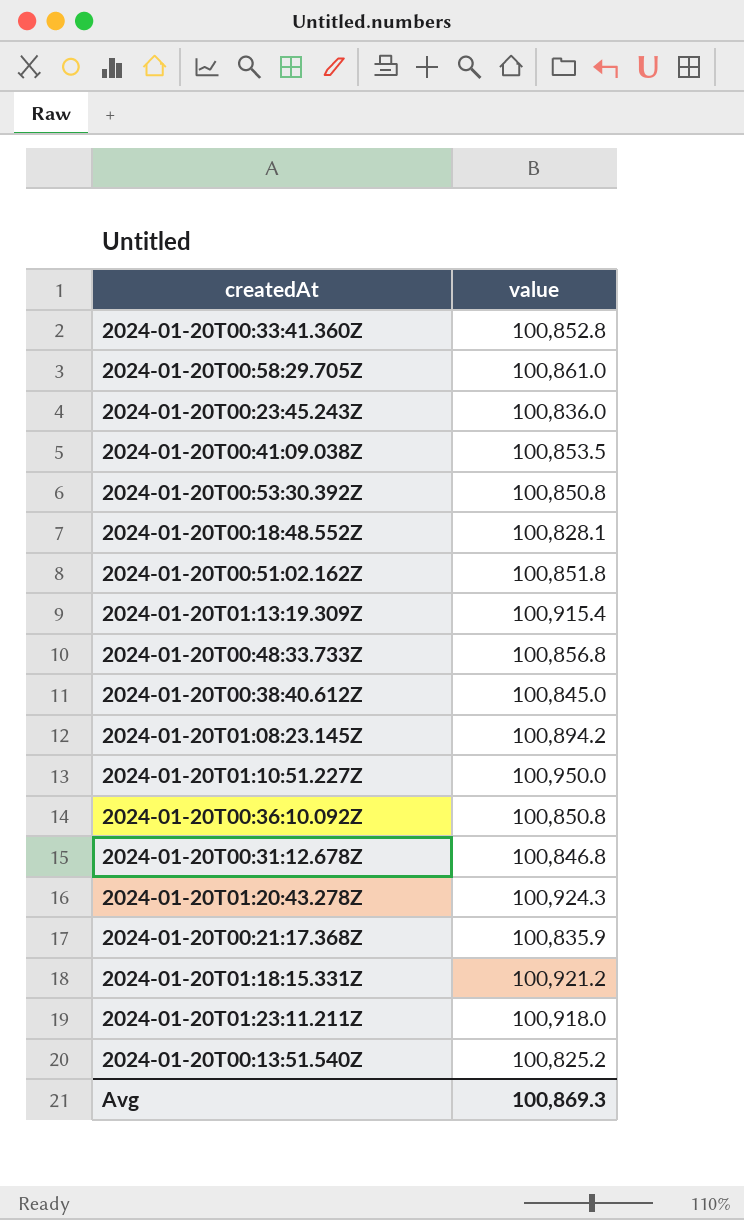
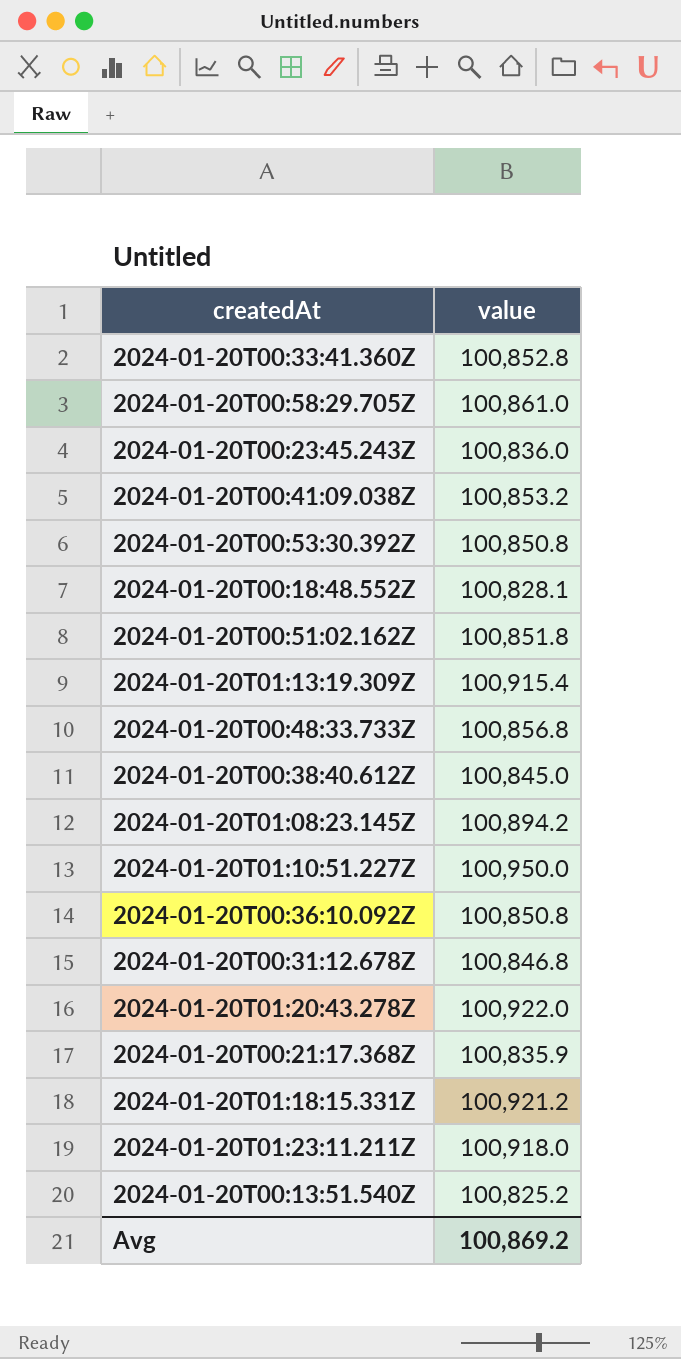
2024-01-20T00:41:09.038Z | value: 100,853.5 -> 100,853.2
2024-01-20T01:20:43.278Z | value: 100,924.3 -> 100,922.0
Avg | value: 100,869.3 -> 100,869.2

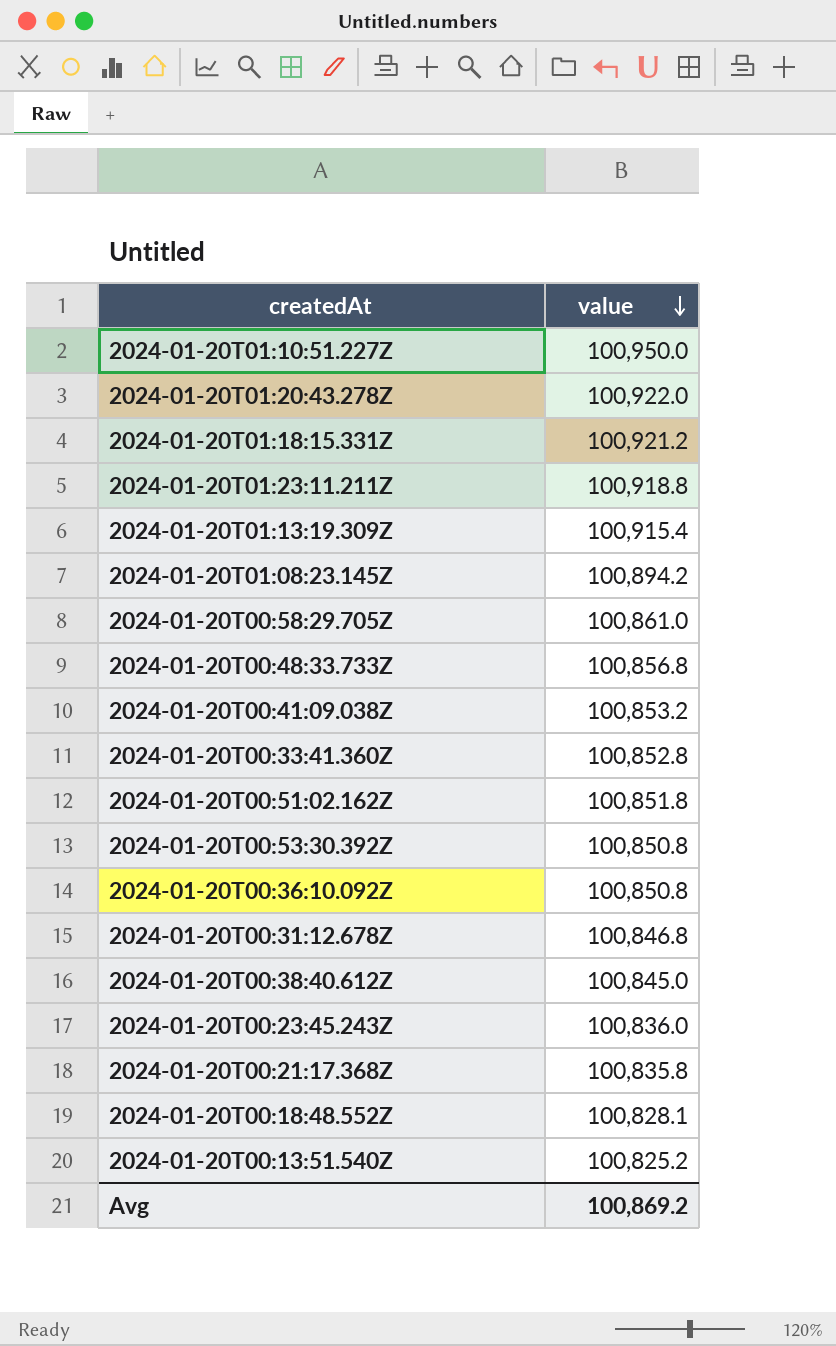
row order: none -> value descending
2024-01-20T01:23:11.211Z | value: 100,918.0 -> 100,918.8
2024-01-20T00:21:17.368Z | value: 100,835.9 -> 100,835.8

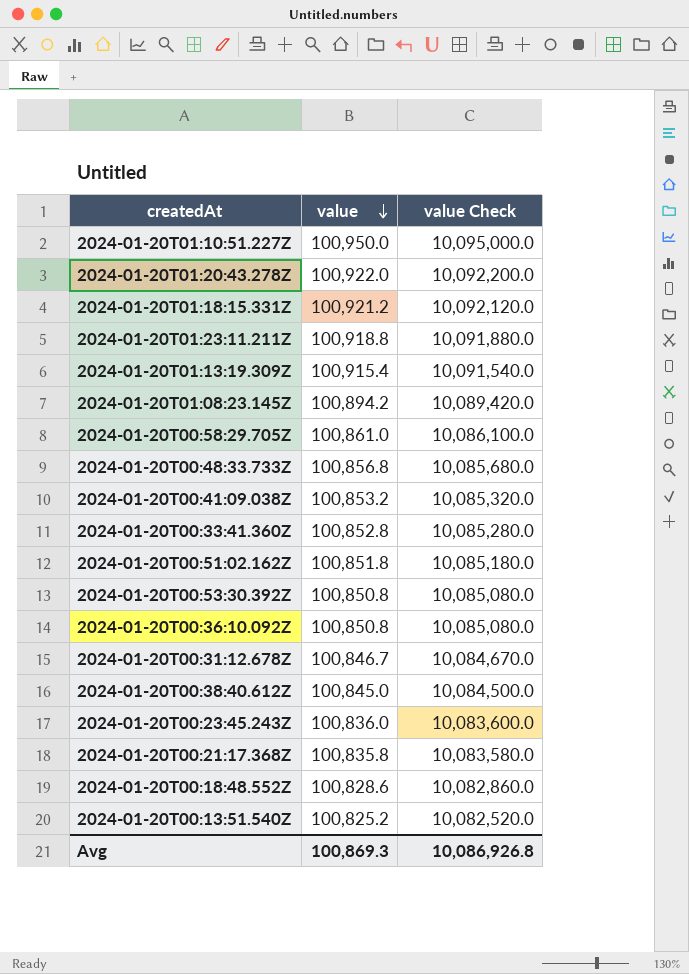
column value Check | formula: none -> [value] * 100
2024-01-20T00:31:12.678Z | value: 100,846.8 -> 100,846.7
2024-01-20T00:18:48.552Z | value: 100,828.1 -> 100,828.6
Avg | value: 100,869.2 -> 100,869.3

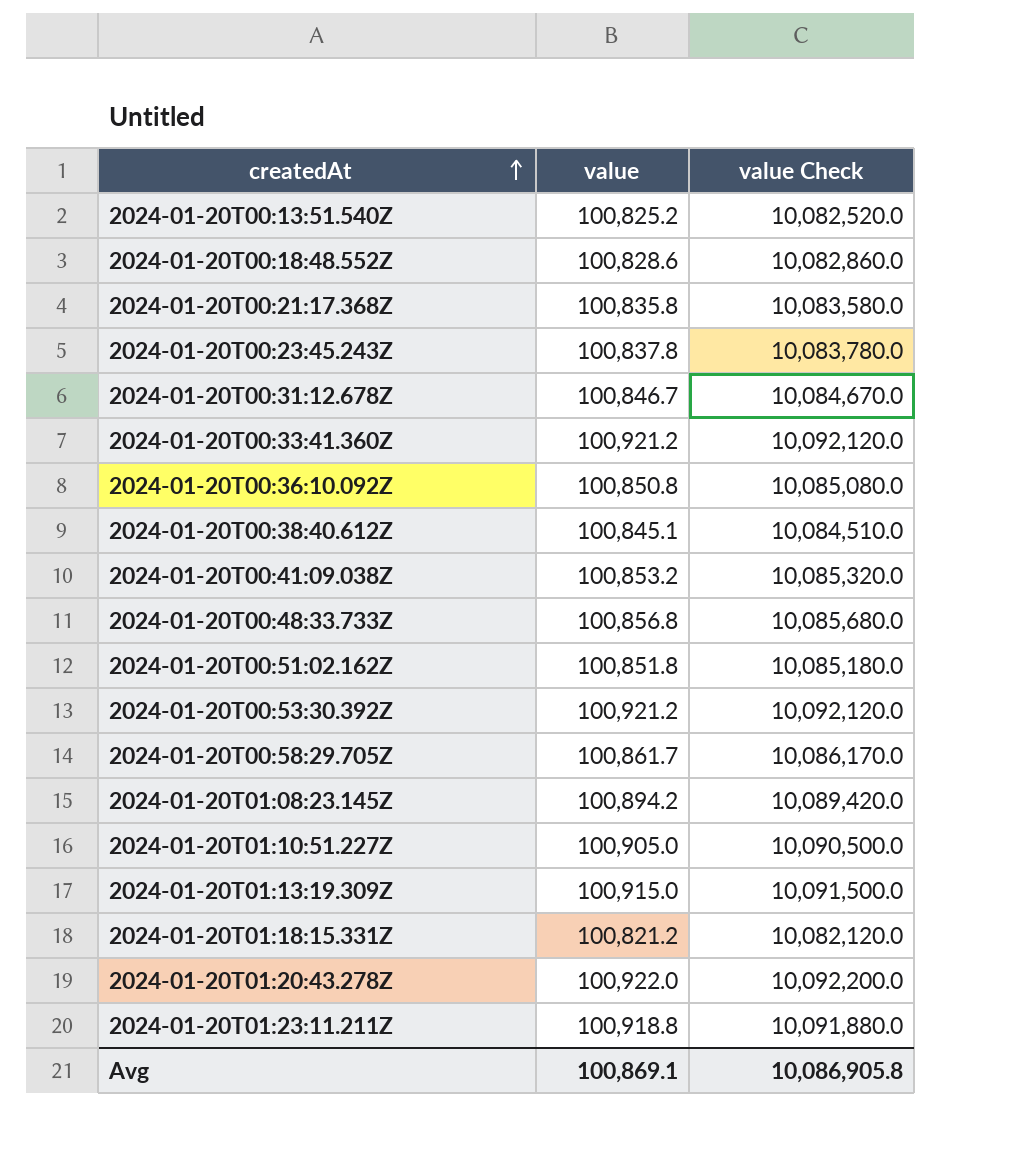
row order: value descending -> createdAt ascending
2024-01-20T00:23:45.243Z | value: 100,836.0 -> 100,837.8
2024-01-20T00:23:45.243Z | value Check: 10,083,600.0 -> 10,083,780.0
2024-01-20T00:33:41.360Z | value: 100,852.8 -> 100,921.2
2024-01-20T00:33:41.360Z | value Check: 10,085,280.0 -> 10,092,120.0
2024-01-20T00:38:40.612Z | value: 100,845.0 -> 100,845.1
2024-01-20T00:38:40.612Z | value Check: 10,084,500.0 -> 10,084,510.0
2024-01-20T00:53:30.392Z | value: 100,850.8 -> 100,921.2
2024-01-20T00:53:30.392Z | value Check: 10,085,080.0 -> 10,092,120.0
2024-01-20T00:58:29.705Z | value: 100,861.0 -> 100,861.7
2024-01-20T00:58:29.705Z | value Check: 10,086,100.0 -> 10,086,170.0
2024-01-20T01:10:51.227Z | value: 100,950.0 -> 100,905.0
2024-01-20T01:10:51.227Z | value Check: 10,095,000.0 -> 10,090,500.0
2024-01-20T01:13:19.309Z | value: 100,915.4 -> 100,915.0
2024-01-20T01:13:19.309Z | value Check: 10,091,540.0 -> 10,091,500.0
2024-01-20T01:18:15.331Z | value: 100,921.2 -> 100,821.2
2024-01-20T01:18:15.331Z | value Check: 10,092,120.0 -> 10,082,120.0
Avg | value: 100,869.3 -> 100,869.1
Avg | value Check: 10,086,926.8 -> 10,086,905.8

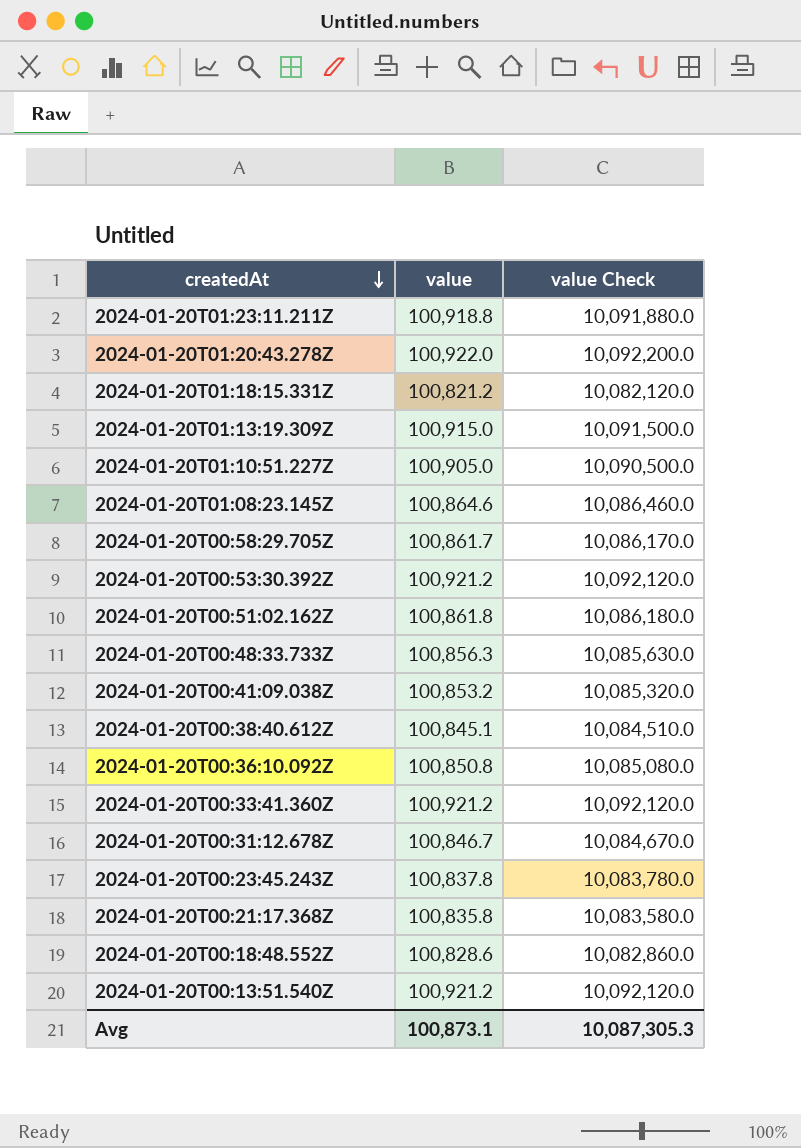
row order: createdAt ascending -> createdAt descending
2024-01-20T01:08:23.145Z | value: 100,894.2 -> 100,864.6
2024-01-20T01:08:23.145Z | value Check: 10,089,420.0 -> 10,086,460.0
2024-01-20T00:51:02.162Z | value: 100,851.8 -> 100,861.8
2024-01-20T00:51:02.162Z | value Check: 10,085,180.0 -> 10,086,180.0
2024-01-20T00:48:33.733Z | value: 100,856.8 -> 100,856.3
2024-01-20T00:48:33.733Z | value Check: 10,085,680.0 -> 10,085,630.0
2024-01-20T00:13:51.540Z | value: 100,825.2 -> 100,921.2
2024-01-20T00:13:51.540Z | value Check: 10,082,520.0 -> 10,092,120.0
Avg | value: 100,869.1 -> 100,873.1
Avg | value Check: 10,086,905.8 -> 10,087,305.3

